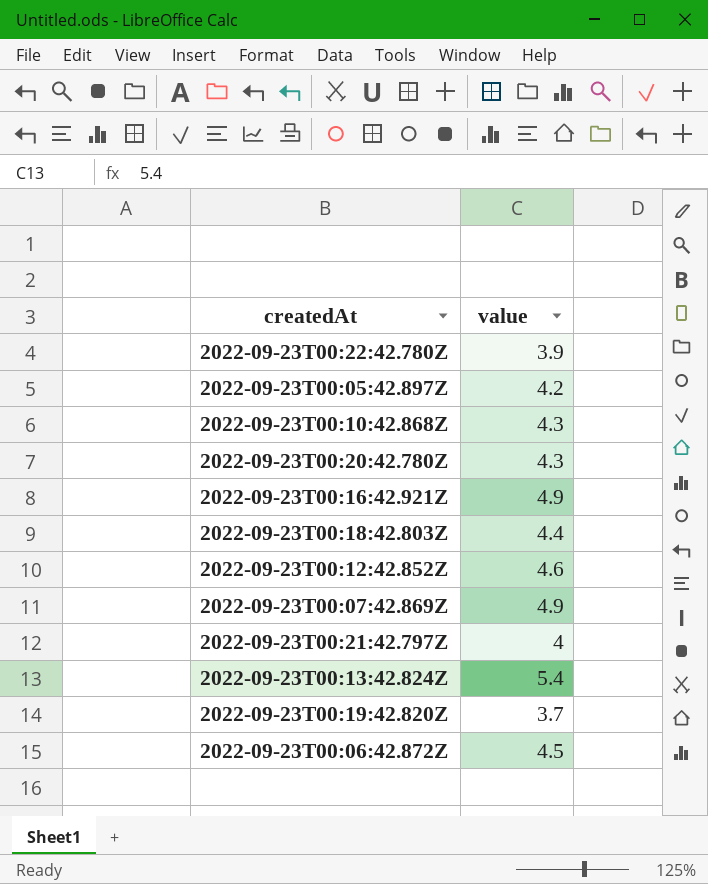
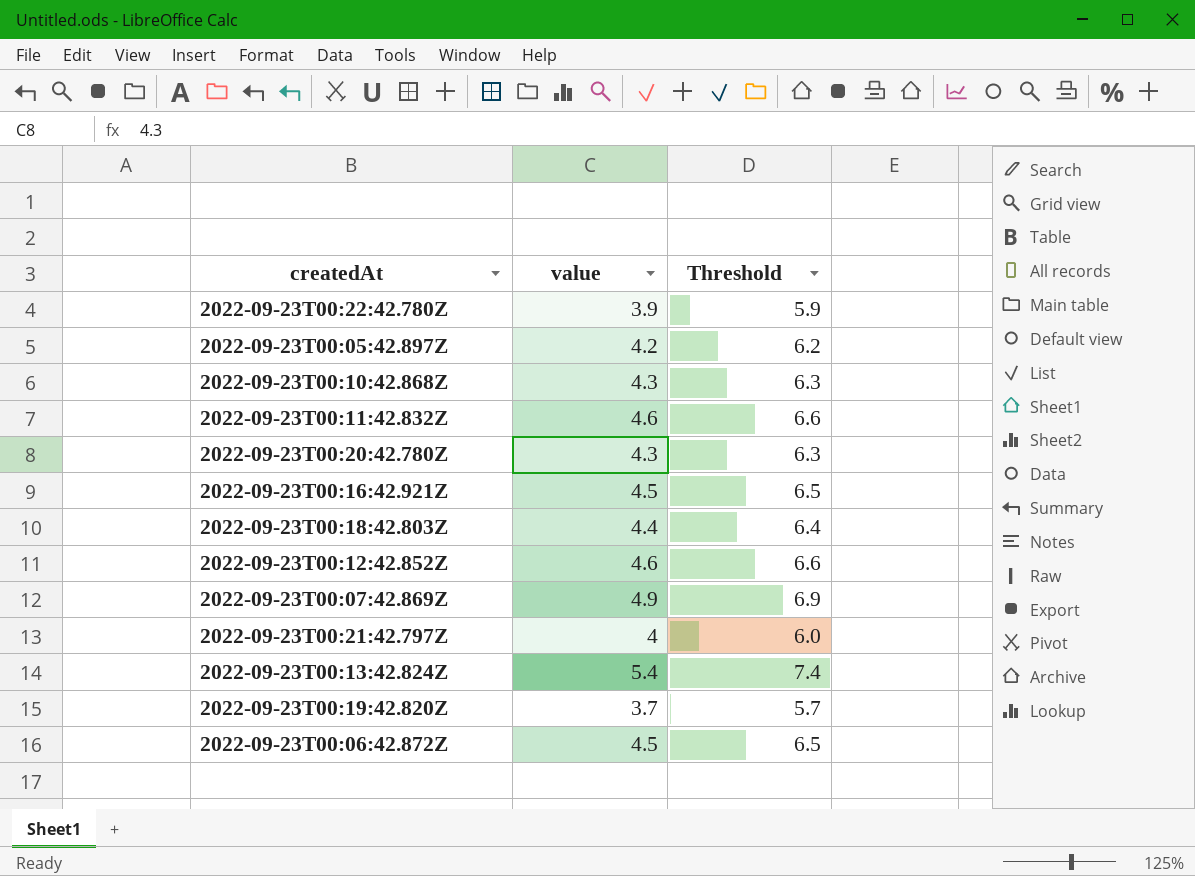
column Threshold | formula: none -> [value] + 2
row 2022-09-23T00:11:42.832Z: none -> 4.6 | 6.6
2022-09-23T00:16:42.921Z | value: 4.9 -> 4.5

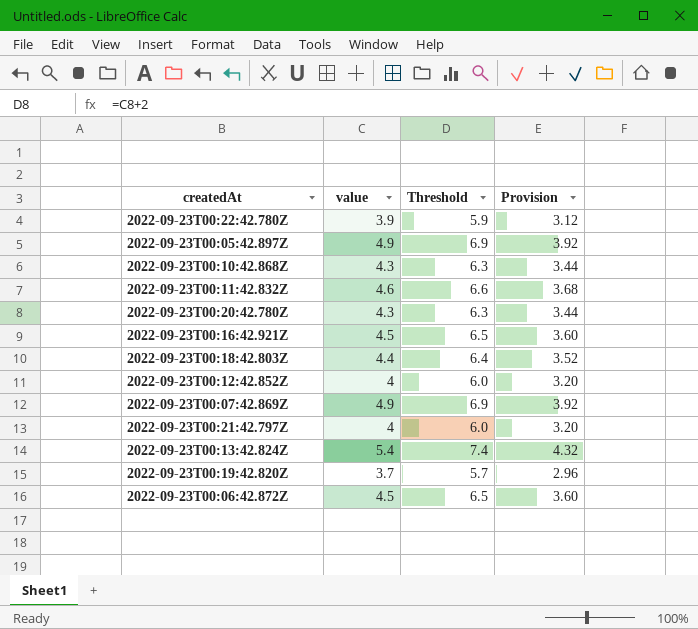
column Provision | formula: none -> [value] * 0.8
2022-09-23T00:05:42.897Z | value: 4.2 -> 4.9
2022-09-23T00:05:42.897Z | Threshold: 6.2 -> 6.9
2022-09-23T00:12:42.852Z | value: 4.6 -> 4
2022-09-23T00:12:42.852Z | Threshold: 6.6 -> 6.0

